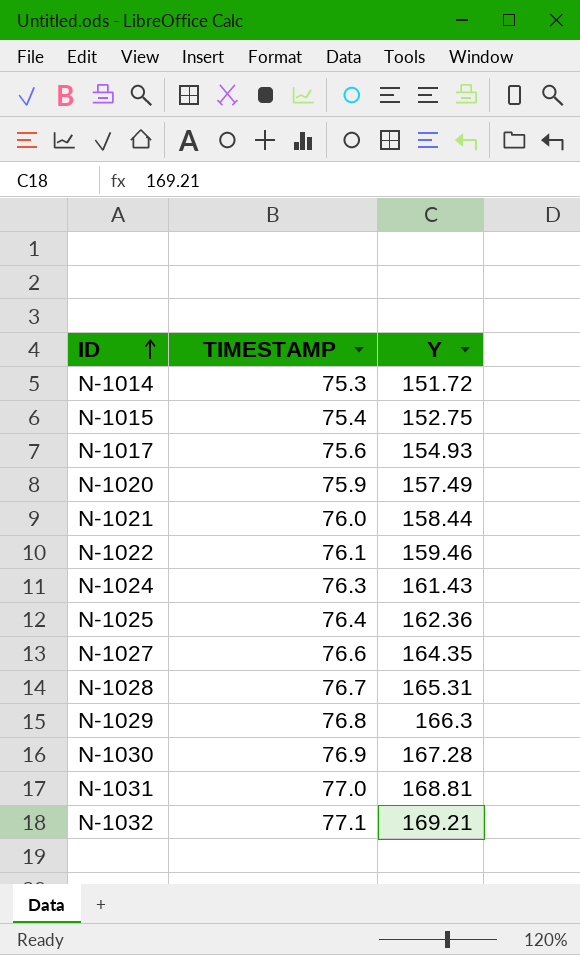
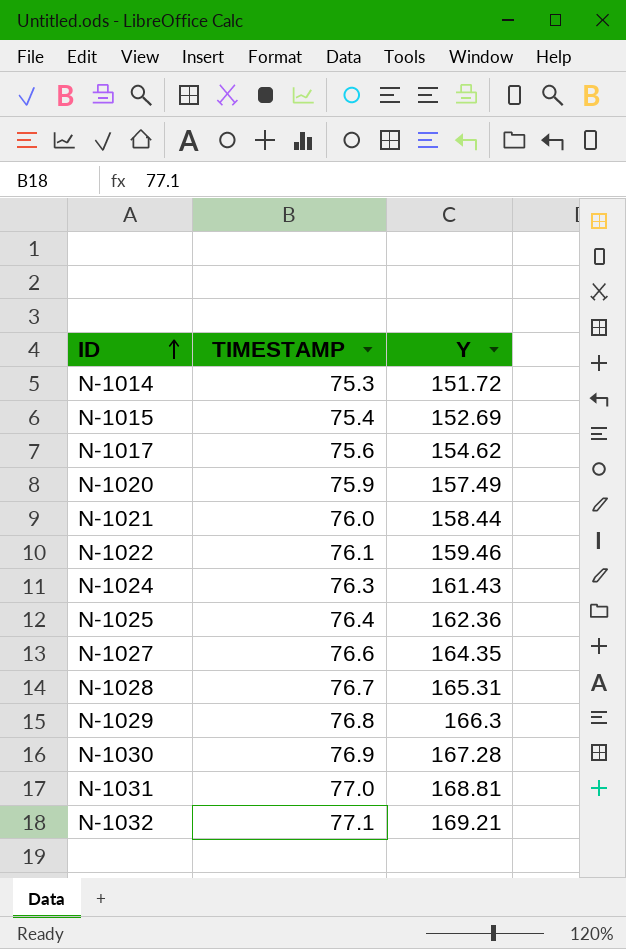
N-1015 | Y: 152.75 -> 152.69
N-1017 | Y: 154.93 -> 154.62

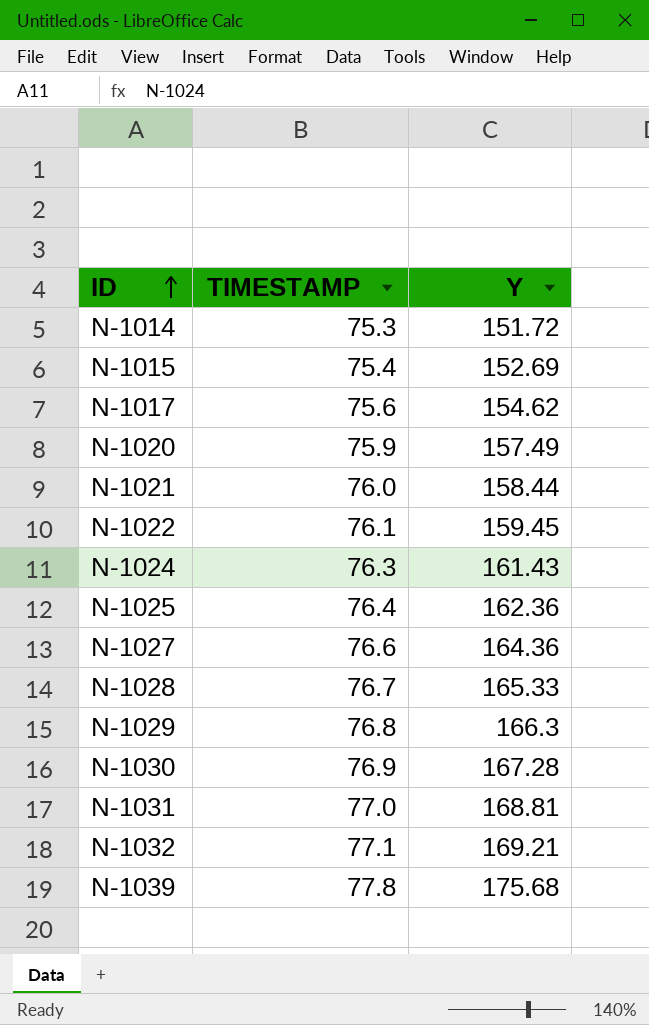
N-1022 | Y: 159.46 -> 159.45
N-1027 | Y: 164.35 -> 164.36
N-1028 | Y: 165.31 -> 165.33
row N-1039: none -> 77.8 | 175.68

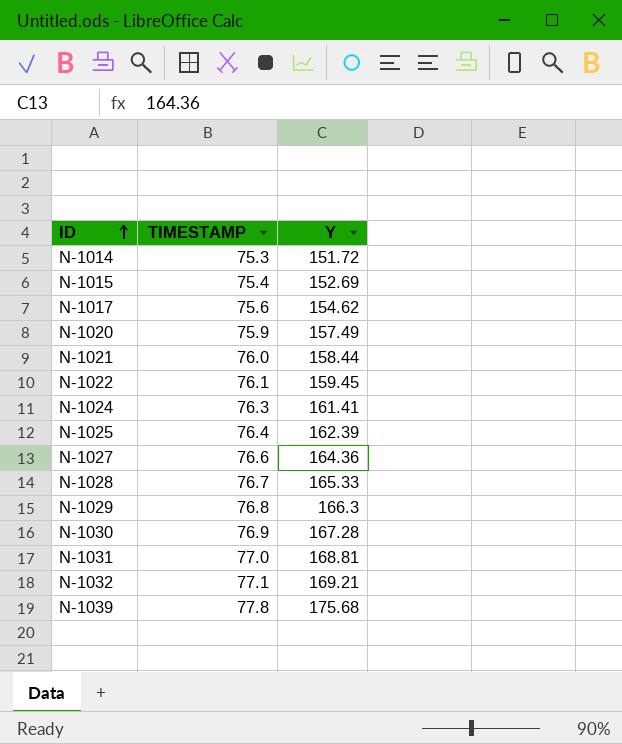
N-1024 | Y: 161.43 -> 161.41
N-1025 | Y: 162.36 -> 162.39

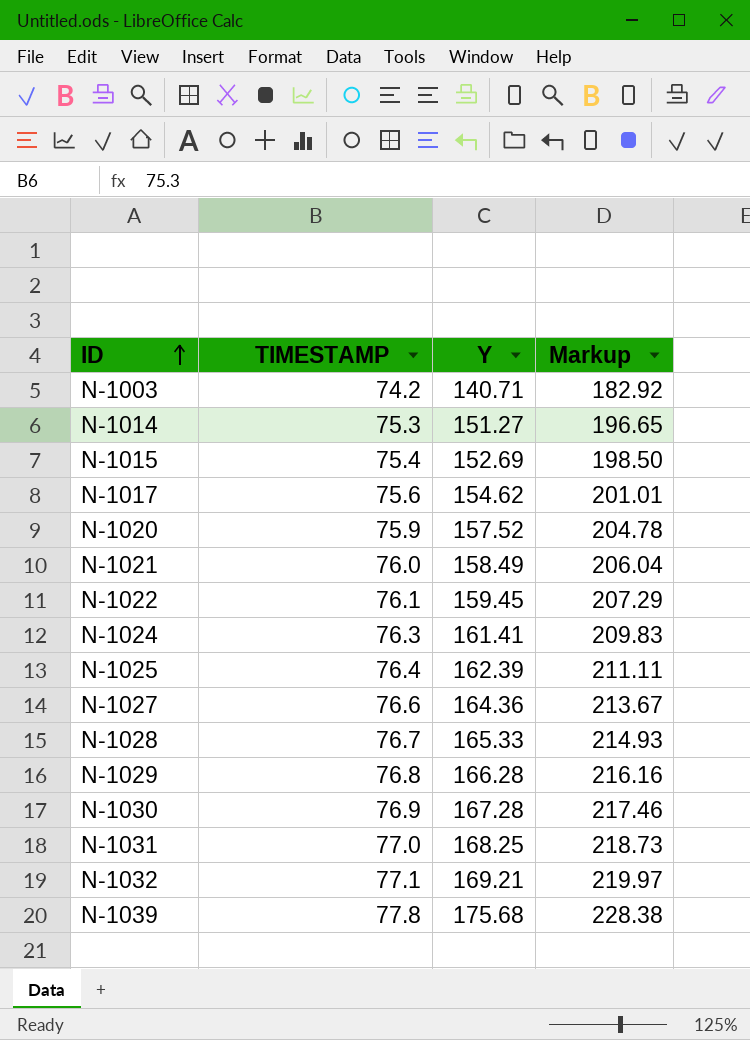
column Markup | formula: none -> [Y] * 1.3
row N-1003: none -> 74.2 | 140.71 | 182.92
N-1014 | Y: 151.72 -> 151.27
N-1020 | Y: 157.49 -> 157.52
N-1021 | Y: 158.44 -> 158.49
N-1029 | Y: 166.3 -> 166.28
N-1031 | Y: 168.81 -> 168.25

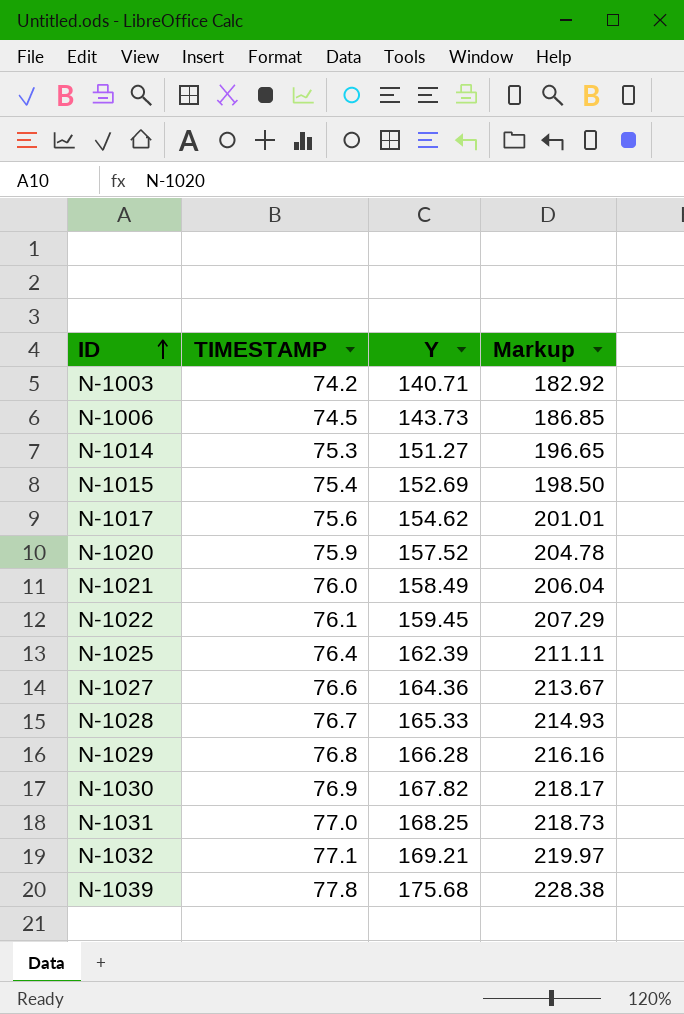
row N-1024: 76.3 | 161.41 | 209.83 -> none
row N-1006: none -> 74.5 | 143.73 | 186.85
N-1030 | Y: 167.28 -> 167.82
N-1030 | Markup: 217.46 -> 218.17

